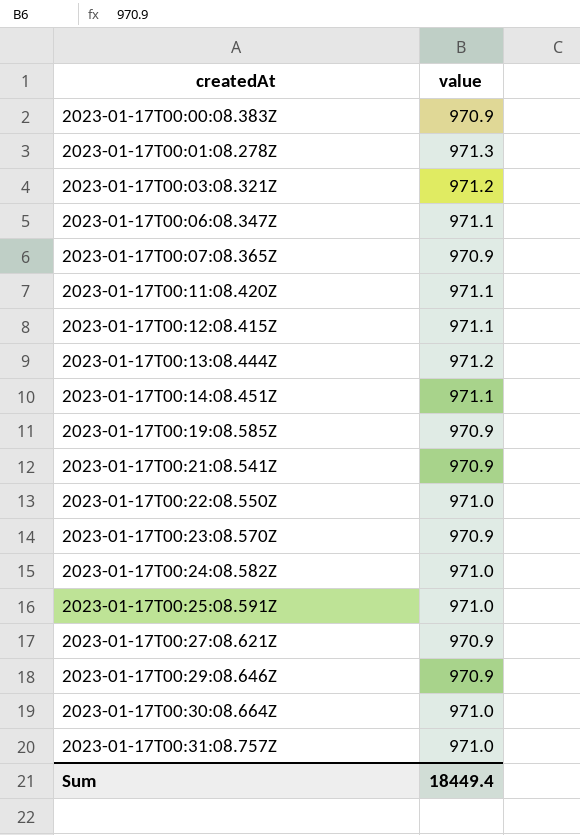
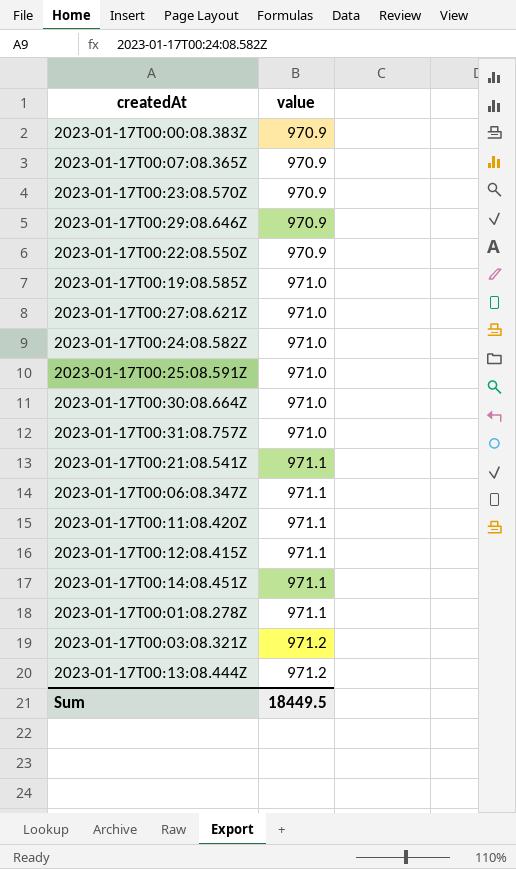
row order: createdAt ascending -> value ascending
2023-01-17T00:22:08.550Z | value: 971.0 -> 970.9
2023-01-17T00:19:08.585Z | value: 970.9 -> 971.0
2023-01-17T00:27:08.621Z | value: 970.9 -> 971.0
2023-01-17T00:21:08.541Z | value: 970.9 -> 971.1
2023-01-17T00:01:08.278Z | value: 971.3 -> 971.1
Sum | value: 18449.4 -> 18449.5

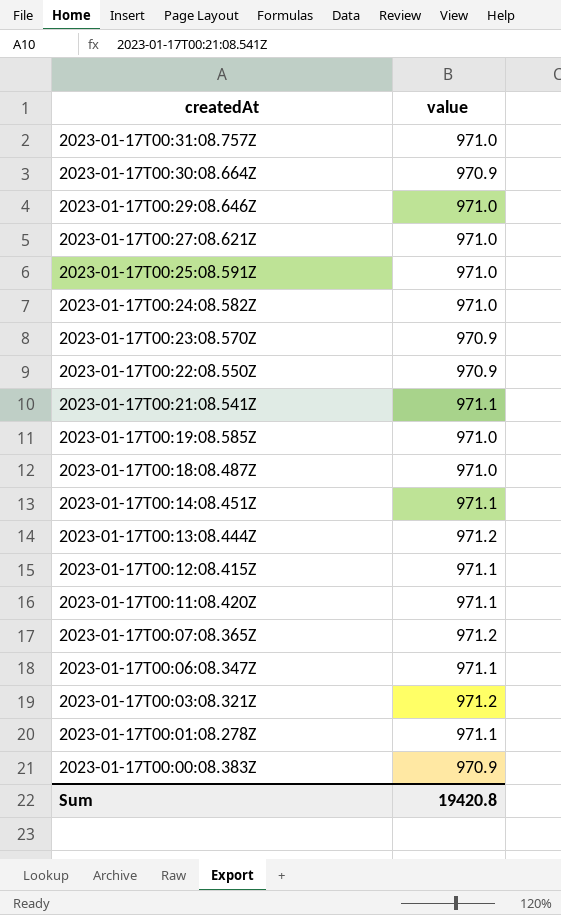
row order: value ascending -> createdAt descending
2023-01-17T00:30:08.664Z | value: 971.0 -> 970.9
2023-01-17T00:29:08.646Z | value: 970.9 -> 971.0
row 2023-01-17T00:18:08.487Z: none -> 971.0
2023-01-17T00:07:08.365Z | value: 970.9 -> 971.2
Sum | value: 18449.5 -> 19420.8

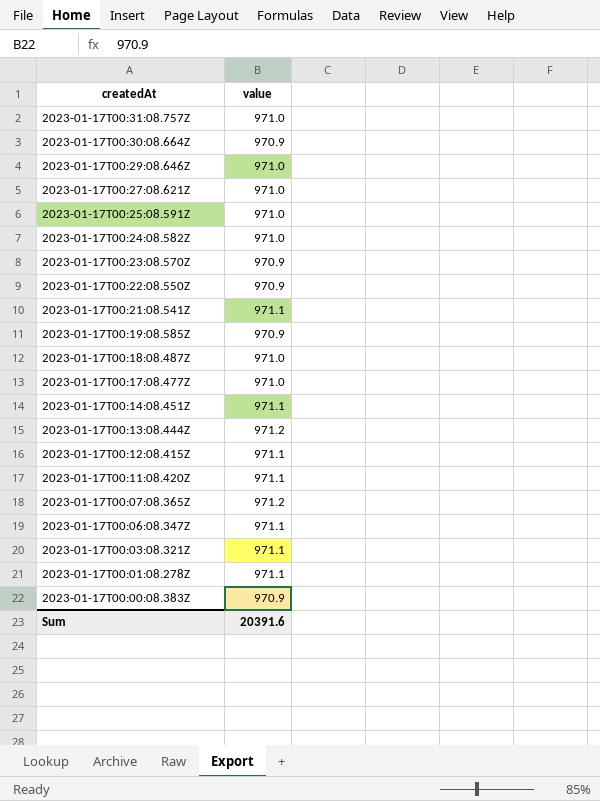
2023-01-17T00:19:08.585Z | value: 971.0 -> 970.9
row 2023-01-17T00:17:08.477Z: none -> 971.0
2023-01-17T00:03:08.321Z | value: 971.2 -> 971.1
Sum | value: 19420.8 -> 20391.6

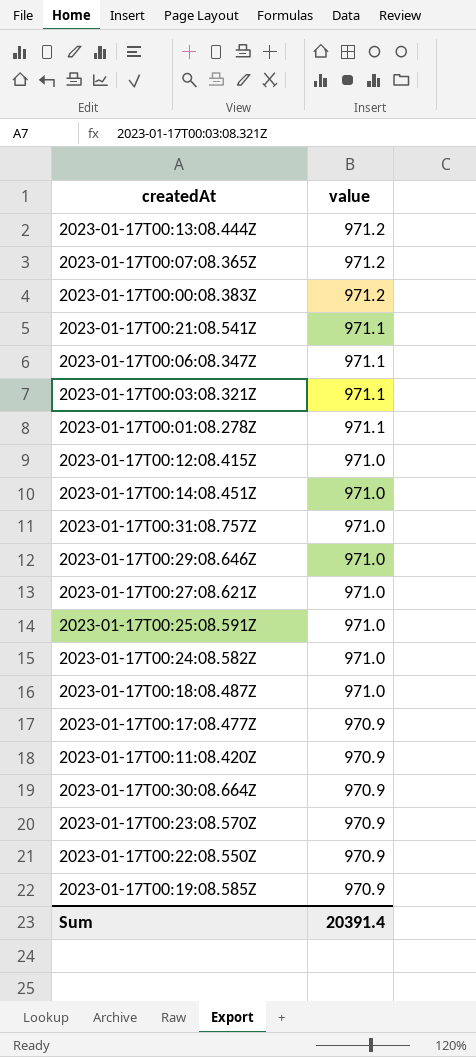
row order: createdAt descending -> value descending
2023-01-17T00:00:08.383Z | value: 970.9 -> 971.2
2023-01-17T00:12:08.415Z | value: 971.1 -> 971.0
2023-01-17T00:14:08.451Z | value: 971.1 -> 971.0
2023-01-17T00:17:08.477Z | value: 971.0 -> 970.9
2023-01-17T00:11:08.420Z | value: 971.1 -> 970.9
Sum | value: 20391.6 -> 20391.4

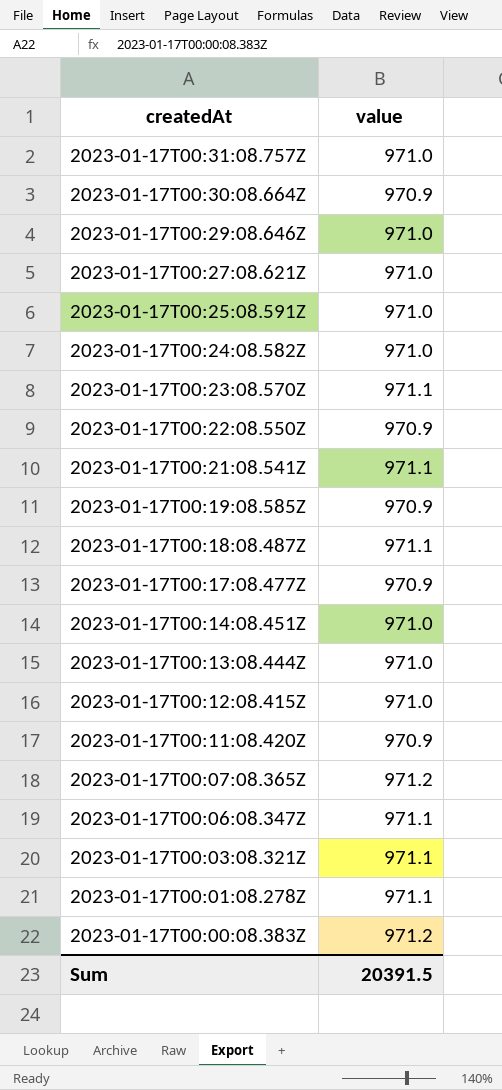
row order: value descending -> createdAt descending
2023-01-17T00:23:08.570Z | value: 970.9 -> 971.1
2023-01-17T00:18:08.487Z | value: 971.0 -> 971.1
2023-01-17T00:13:08.444Z | value: 971.2 -> 971.0
Sum | value: 20391.4 -> 20391.5

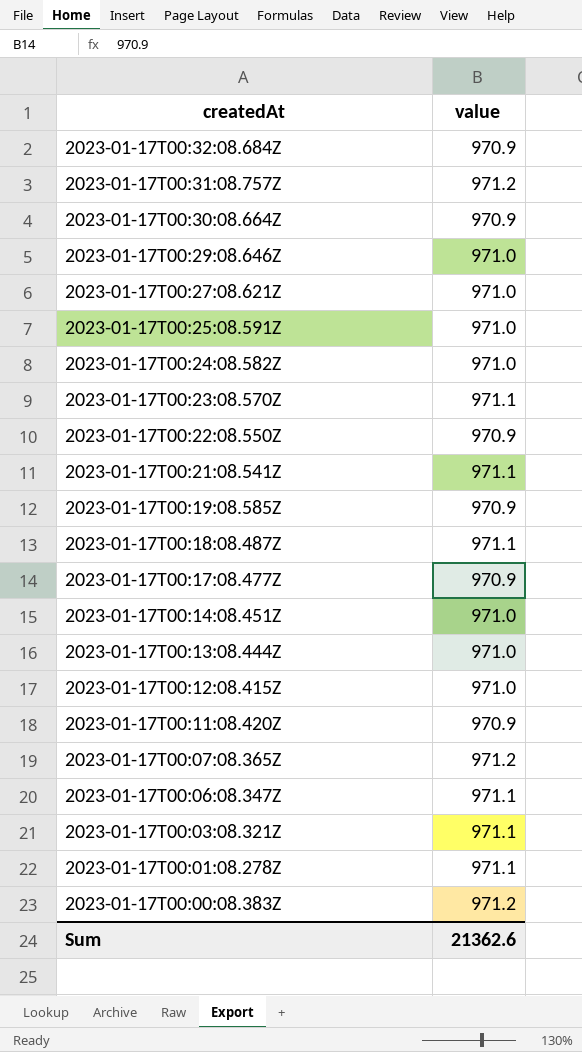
row 2023-01-17T00:32:08.684Z: none -> 970.9
2023-01-17T00:31:08.757Z | value: 971.0 -> 971.2
Sum | value: 20391.5 -> 21362.6

